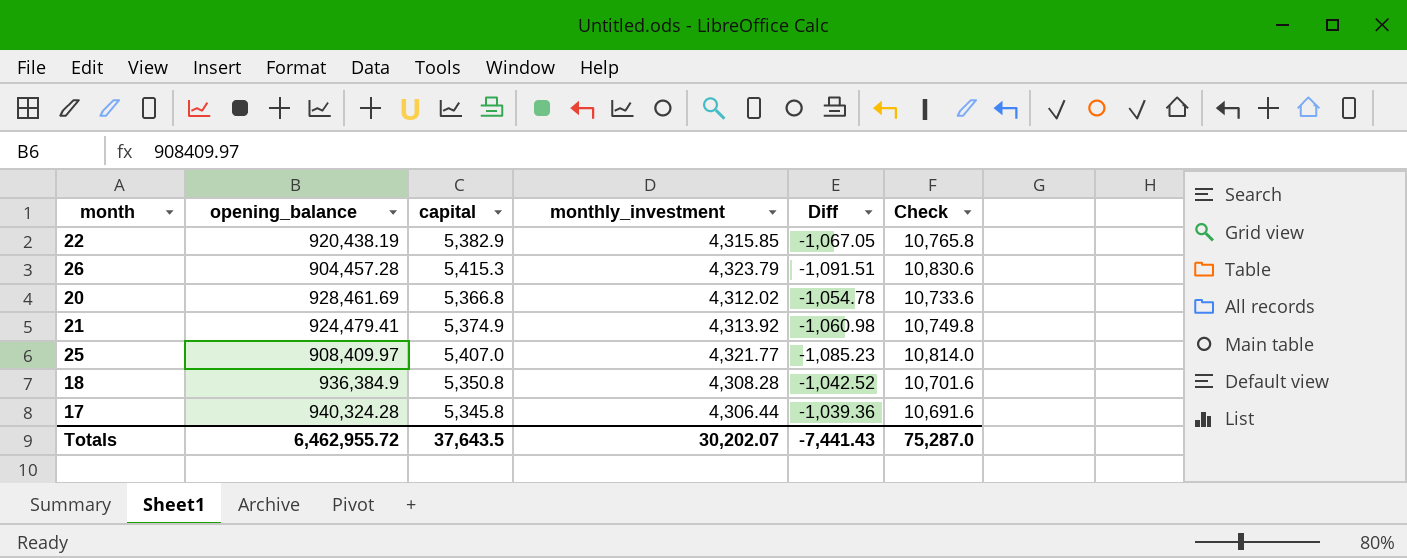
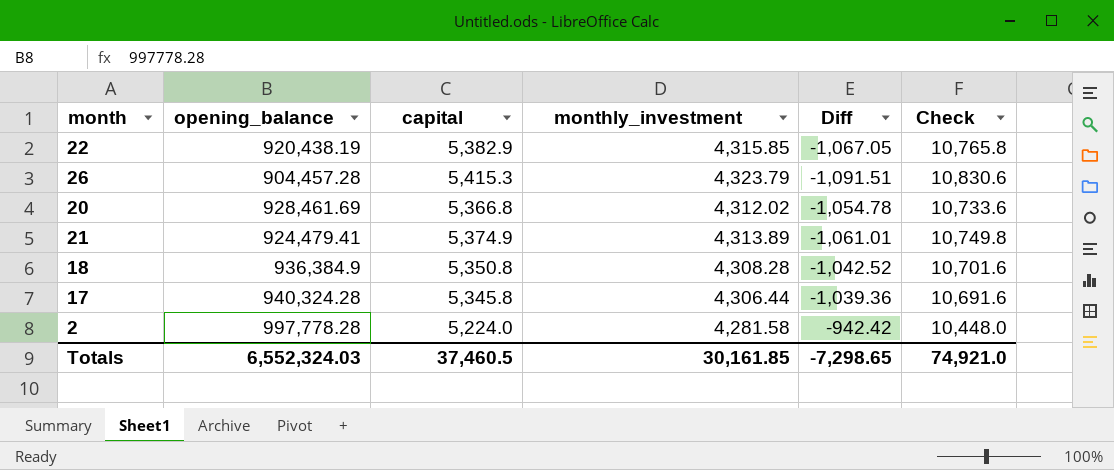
row 25: 908,409.97 | 5,407.0 | 4,321.77 | -1,085.23 | 10,814.0 -> none
21 | monthly_investment: 4,313.92 -> 4,313.89
21 | Diff: -1,060.98 -> -1,061.01
row 2: none -> 997,778.28 | 5,224.0 | 4,281.58 | -942.42 | 10,448.0
Totals | opening_balance: 6,462,955.72 -> 6,552,324.03
Totals | capital: 37,643.5 -> 37,460.5
Totals | monthly_investment: 30,202.07 -> 30,161.85
Totals | Diff: -7,441.43 -> -7,298.65
Totals | Check: 75,287.0 -> 74,921.0

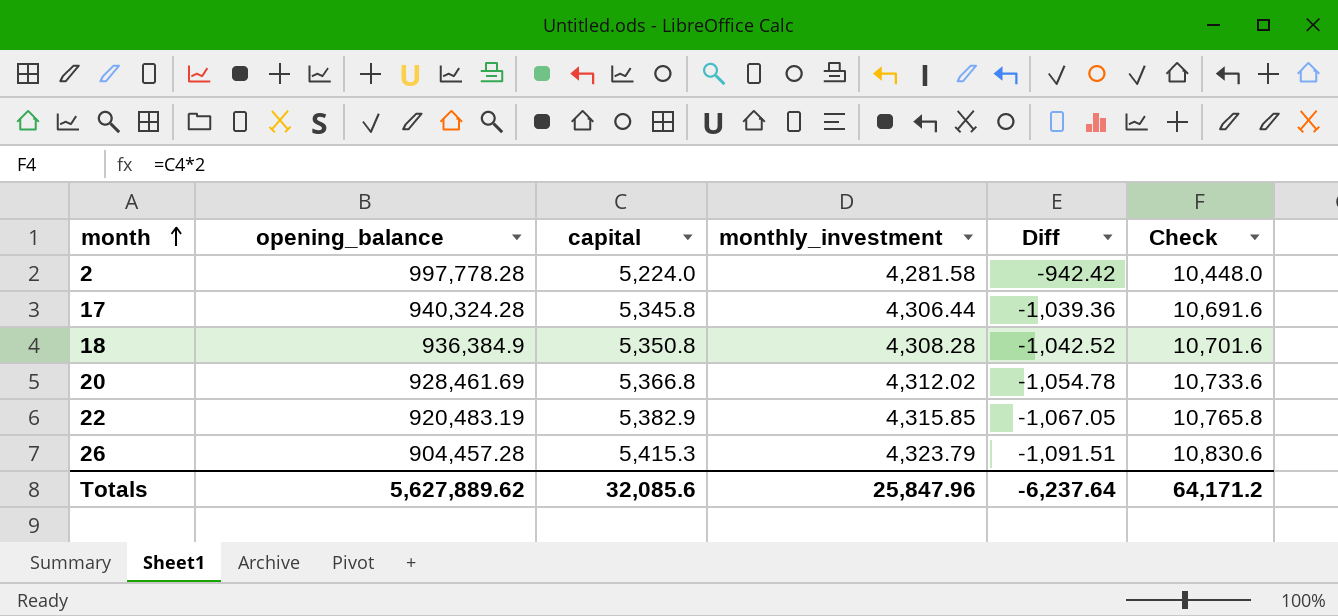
row order: none -> month ascending
row 21: 924,479.41 | 5,374.9 | 4,313.89 | -1,061.01 | 10,749.8 -> none
22 | opening_balance: 920,438.19 -> 920,483.19
Totals | opening_balance: 6,552,324.03 -> 5,627,889.62
Totals | capital: 37,460.5 -> 32,085.6
Totals | monthly_investment: 30,161.85 -> 25,847.96
Totals | Diff: -7,298.65 -> -6,237.64
Totals | Check: 74,921.0 -> 64,171.2

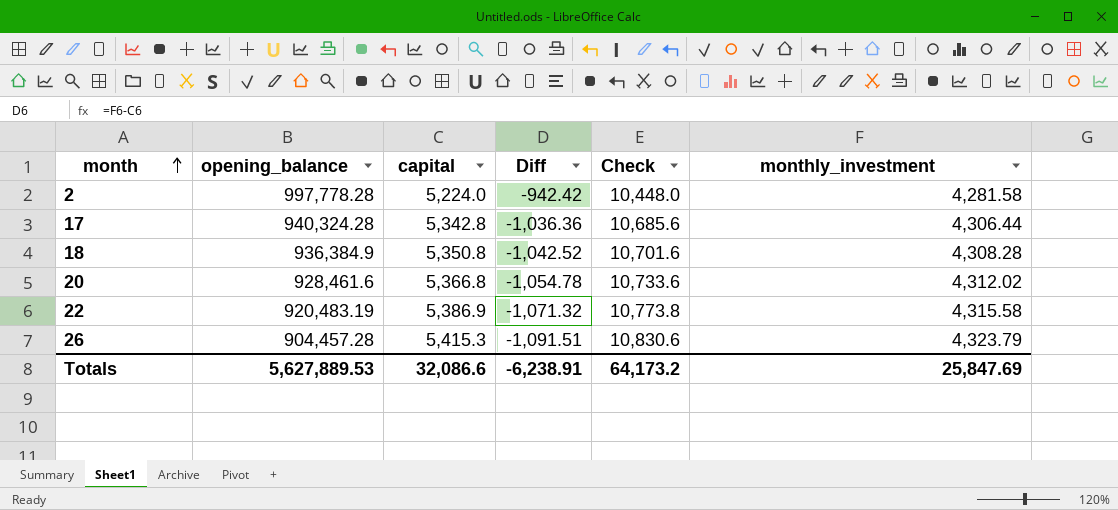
column monthly_investment | position: 4 -> 6
17 | capital: 5,345.8 -> 5,342.8
17 | Diff: -1,039.36 -> -1,036.36
17 | Check: 10,691.6 -> 10,685.6
20 | opening_balance: 928,461.69 -> 928,461.6
22 | capital: 5,382.9 -> 5,386.9
22 | Diff: -1,067.05 -> -1,071.32
22 | Check: 10,765.8 -> 10,773.8
22 | monthly_investment: 4,315.85 -> 4,315.58
Totals | opening_balance: 5,627,889.62 -> 5,627,889.53
Totals | capital: 32,085.6 -> 32,086.6
Totals | Diff: -6,237.64 -> -6,238.91
Totals | Check: 64,171.2 -> 64,173.2
Totals | monthly_investment: 25,847.96 -> 25,847.69

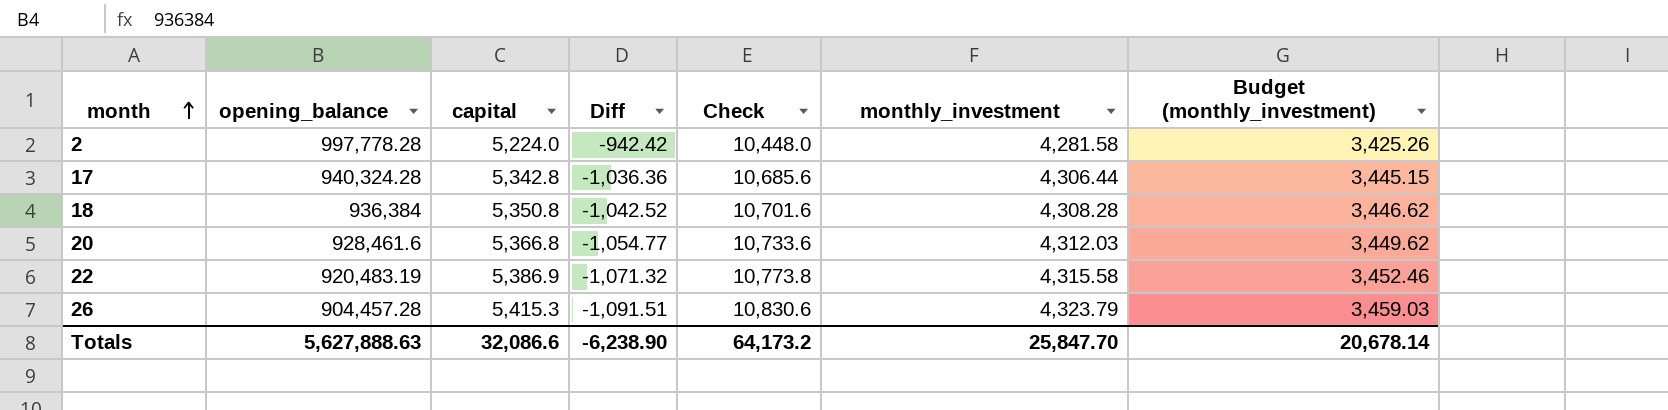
column Budget (monthly_investment) | formula: none -> [monthly_investment] * 0.8
18 | opening_balance: 936,384.9 -> 936,384
20 | Diff: -1,054.78 -> -1,054.77
20 | monthly_investment: 4,312.02 -> 4,312.03
Totals | opening_balance: 5,627,889.53 -> 5,627,888.63
Totals | Diff: -6,238.91 -> -6,238.90
Totals | monthly_investment: 25,847.69 -> 25,847.70

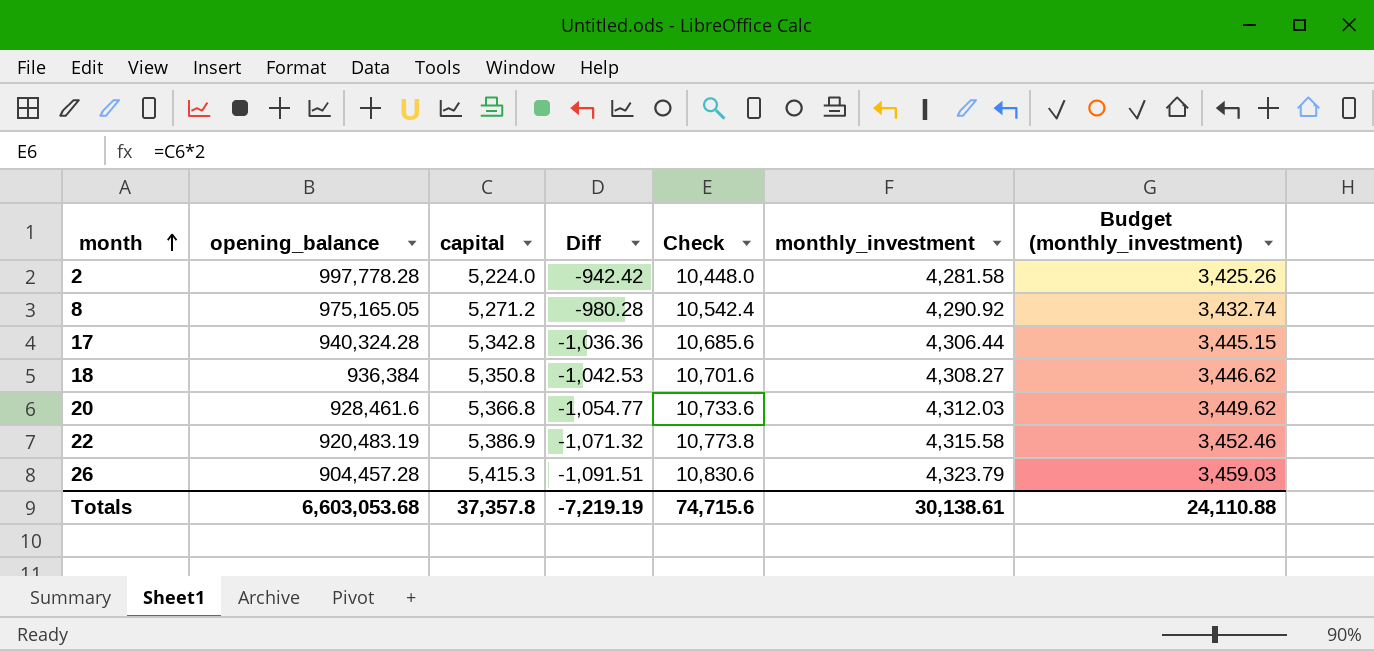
row 8: none -> 975,165.05 | 5,271.2 | -980.28 | 10,542.4 | 4,290.92 | 3,432.74
18 | Diff: -1,042.52 -> -1,042.53
18 | monthly_investment: 4,308.28 -> 4,308.27
Totals | opening_balance: 5,627,888.63 -> 6,603,053.68
Totals | capital: 32,086.6 -> 37,357.8
Totals | Diff: -6,238.90 -> -7,219.19
Totals | Check: 64,173.2 -> 74,715.6
Totals | monthly_investment: 25,847.70 -> 30,138.61
Totals | Budget (monthly_investment): 20,678.14 -> 24,110.88

